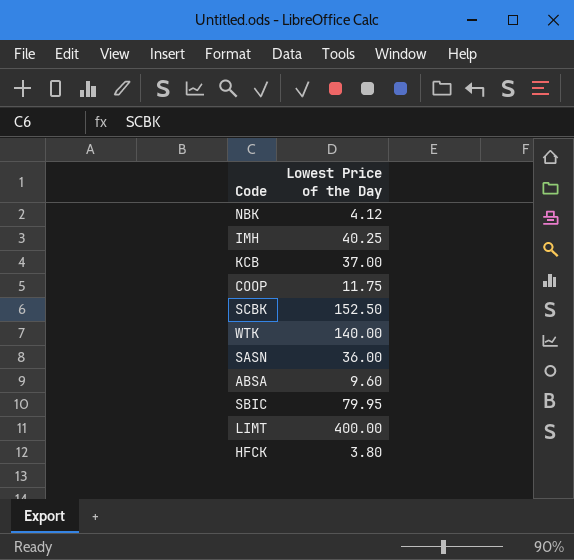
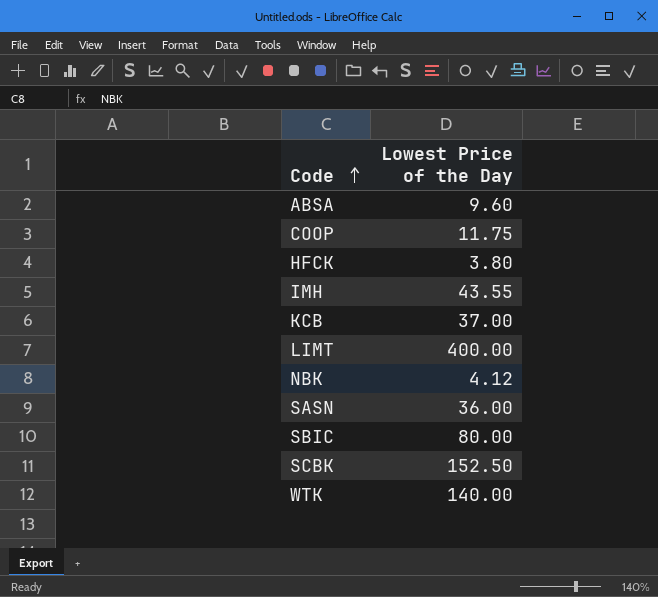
row order: none -> Code ascending
IMH | Lowest Price of the Day: 40.25 -> 43.55
SBIC | Lowest Price of the Day: 79.95 -> 80.00

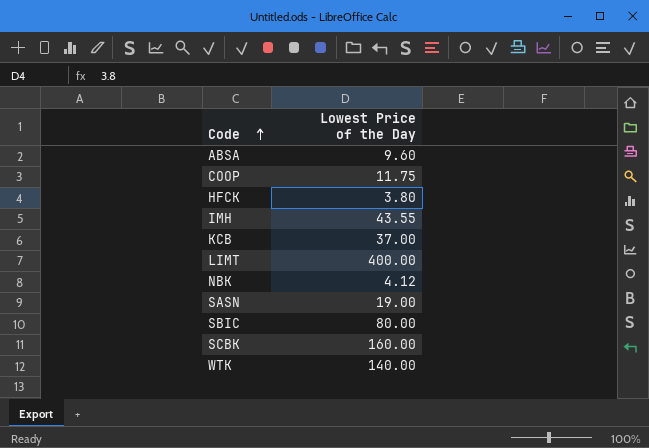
SASN | Lowest Price of the Day: 36.00 -> 19.00
SCBK | Lowest Price of the Day: 152.50 -> 160.00

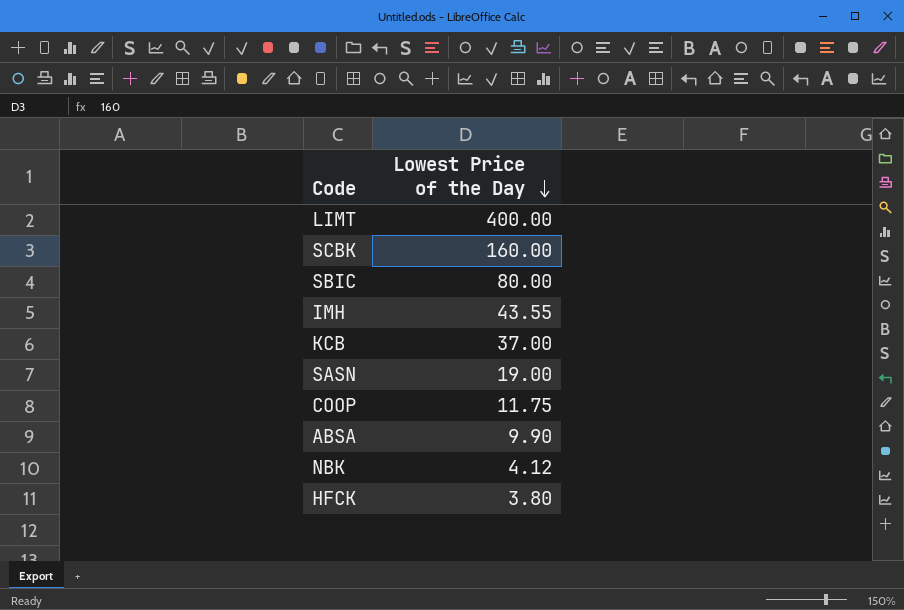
row order: Code ascending -> Lowest Price of the Day descending
row WTK: 140.00 -> none
ABSA | Lowest Price of the Day: 9.60 -> 9.90

